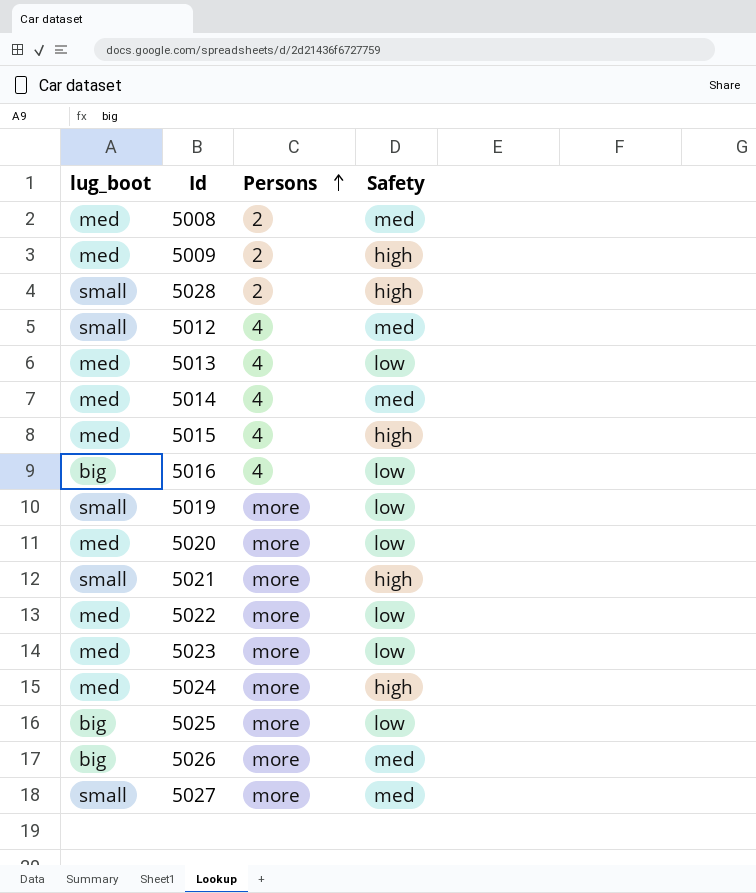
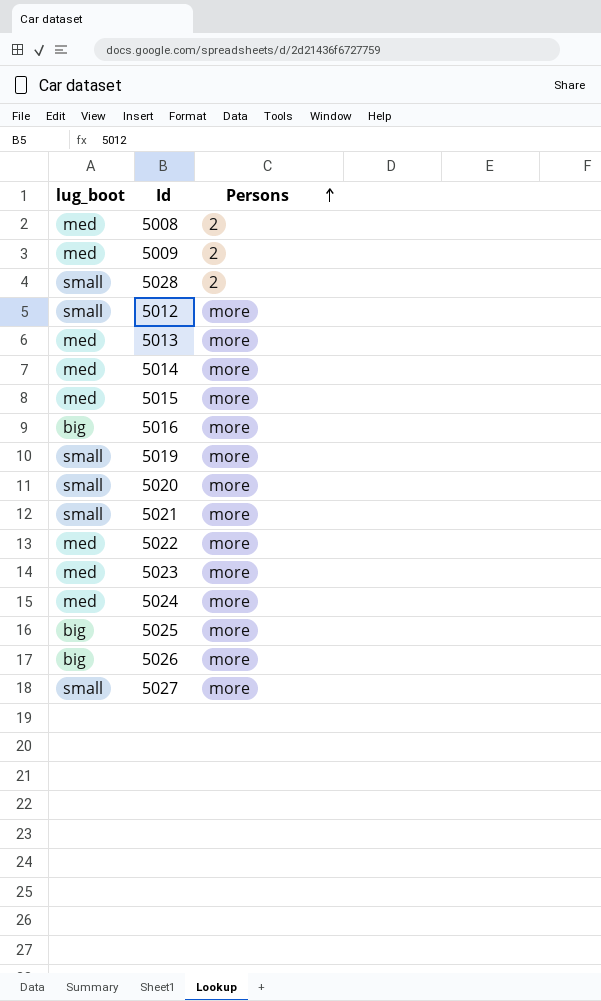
column Safety | position: 4 -> none
5012 | Persons: 4 -> more
5013 | Persons: 4 -> more
5014 | Persons: 4 -> more
5015 | Persons: 4 -> more
5016 | Persons: 4 -> more
5020 | lug_boot: med -> small

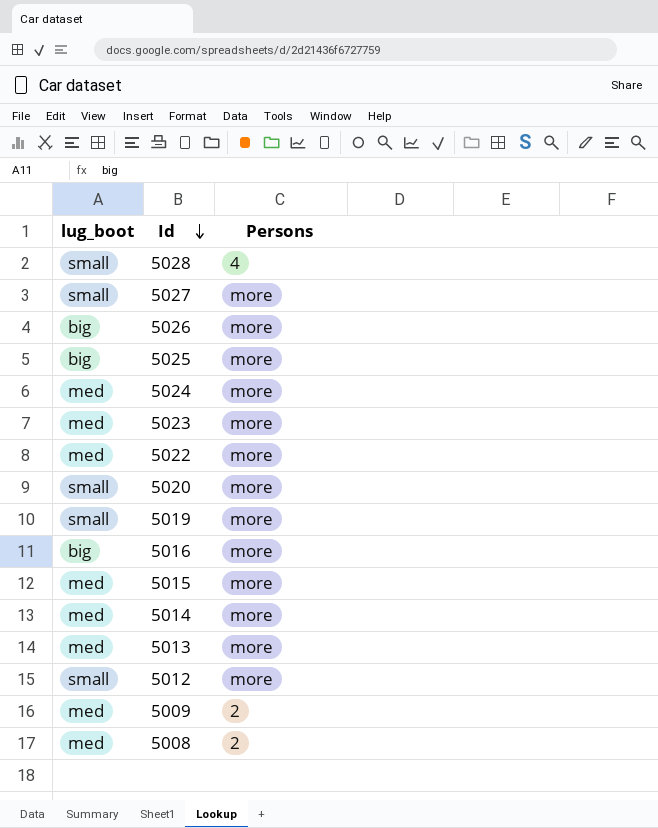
row order: Persons ascending -> Id descending
row 5021: small | more -> none
5028 | Persons: 2 -> 4

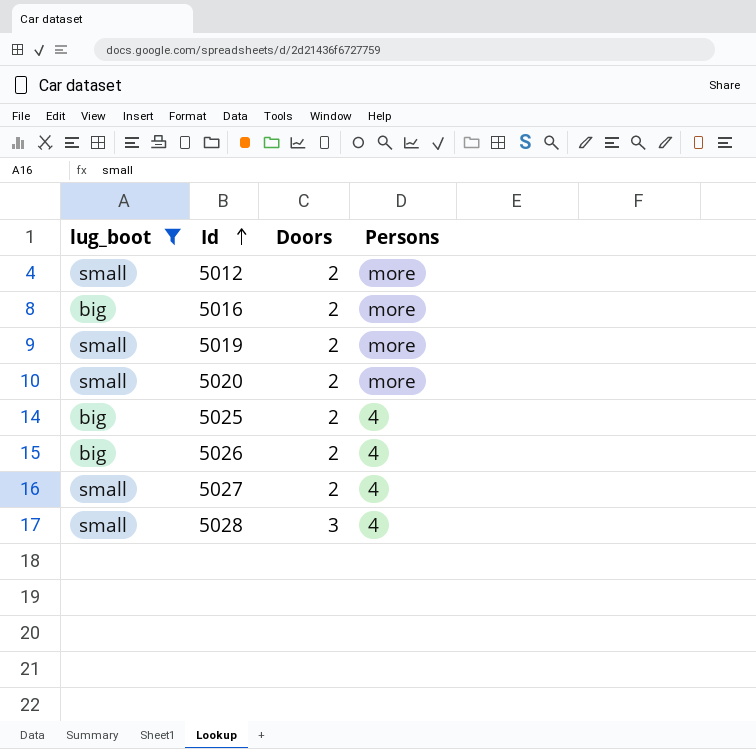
filter: none -> lug_boot != med
row order: Id descending -> Id ascending
column Doors | position: none -> 3
5025 | Persons: more -> 4
5026 | Persons: more -> 4
5027 | Persons: more -> 4

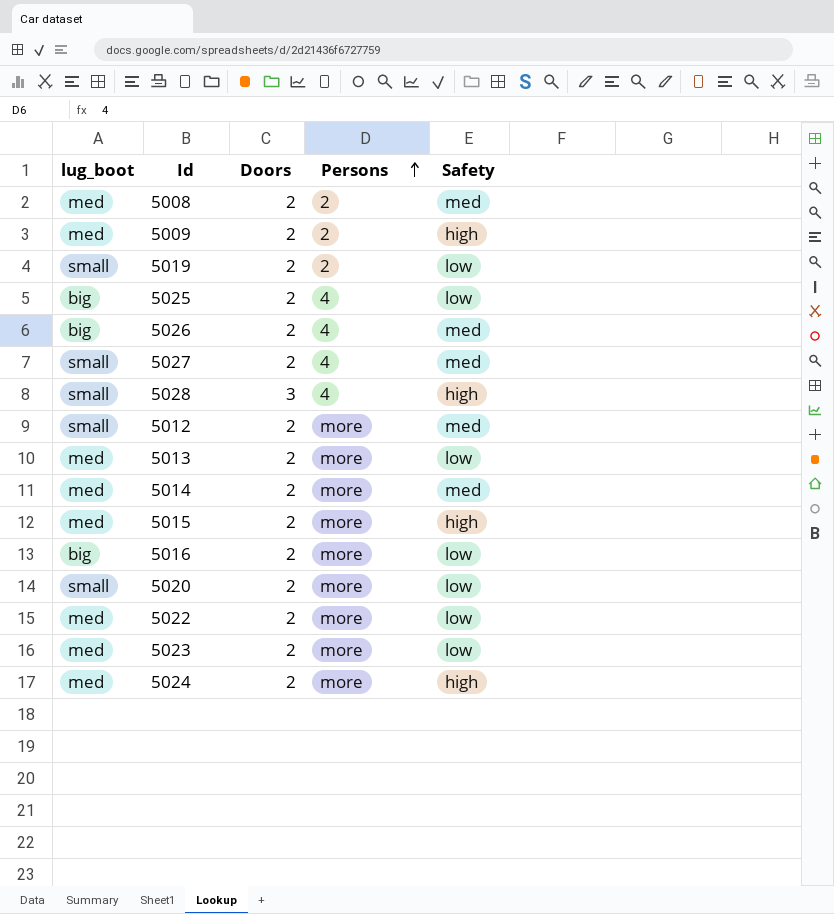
filter: lug_boot != med -> none
row order: Id ascending -> Persons ascending
column Safety | position: none -> 5
5019 | Persons: more -> 2

